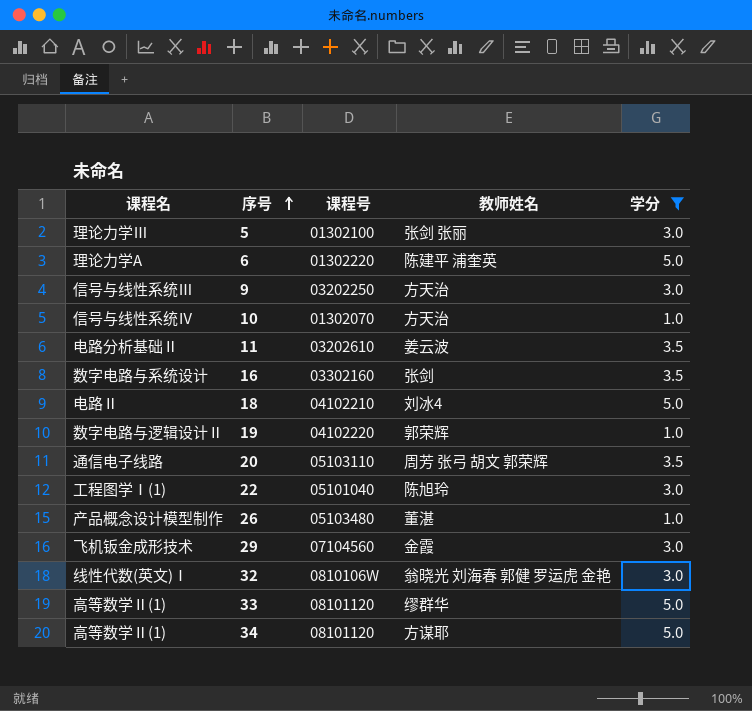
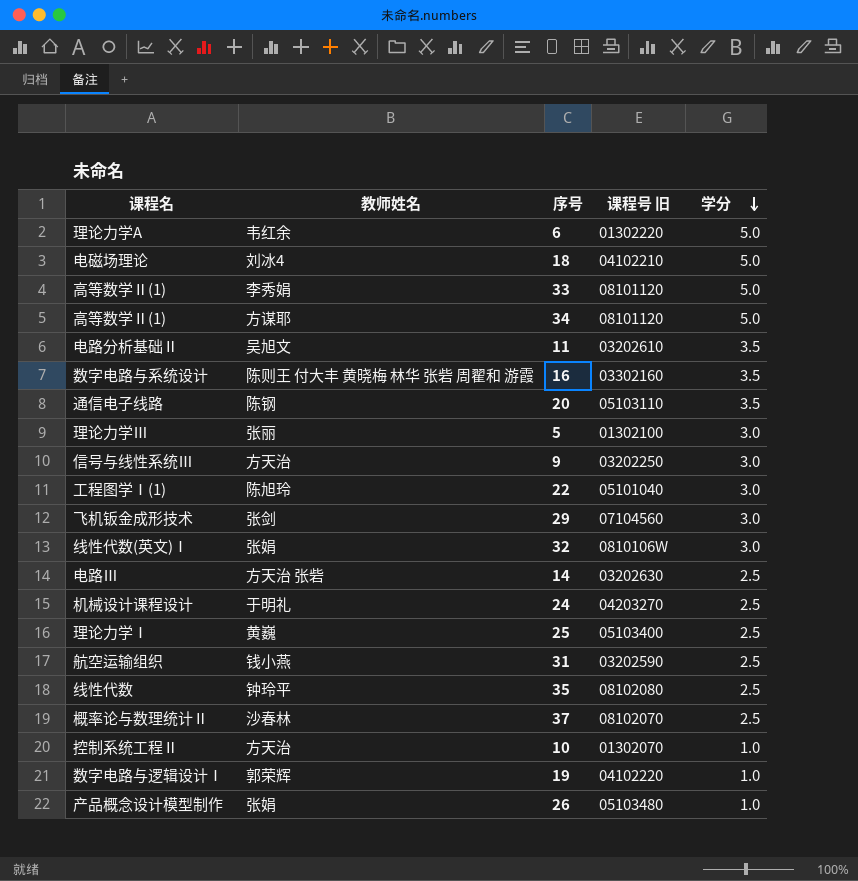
filter: 学分 != 2.5 -> none
row order: 序号 ascending -> 学分 descending
column 教师姓名 | position: 4 -> 2
column name: 课程号 -> 课程号 旧
6 | 教师姓名: 陈建平 浦奎英 -> 韦红余
18 | 课程名: 电路Ⅱ -> 电磁场理论
33 | 教师姓名: 缪群华 -> 李秀娟
11 | 教师姓名: 姜云波 -> 吴旭文
16 | 教师姓名: 张剑 -> 陈则王 付大丰 黄晓梅 林华 张砦 周翟和 游霞
20 | 教师姓名: 周芳 张弓 胡文 郭荣辉 -> 陈钢
5 | 教师姓名: 张剑 张丽 -> 张丽
29 | 教师姓名: 金霞 -> 张剑
32 | 教师姓名: 翁晓光 刘海春 郭健 罗运虎 金艳 -> 张娟
10 | 课程名: 信号与线性系统Ⅳ -> 控制系统工程Ⅱ
19 | 课程名: 数字电路与逻辑设计Ⅱ -> 数字电路与逻辑设计Ⅰ
26 | 教师姓名: 董湛 -> 张娟

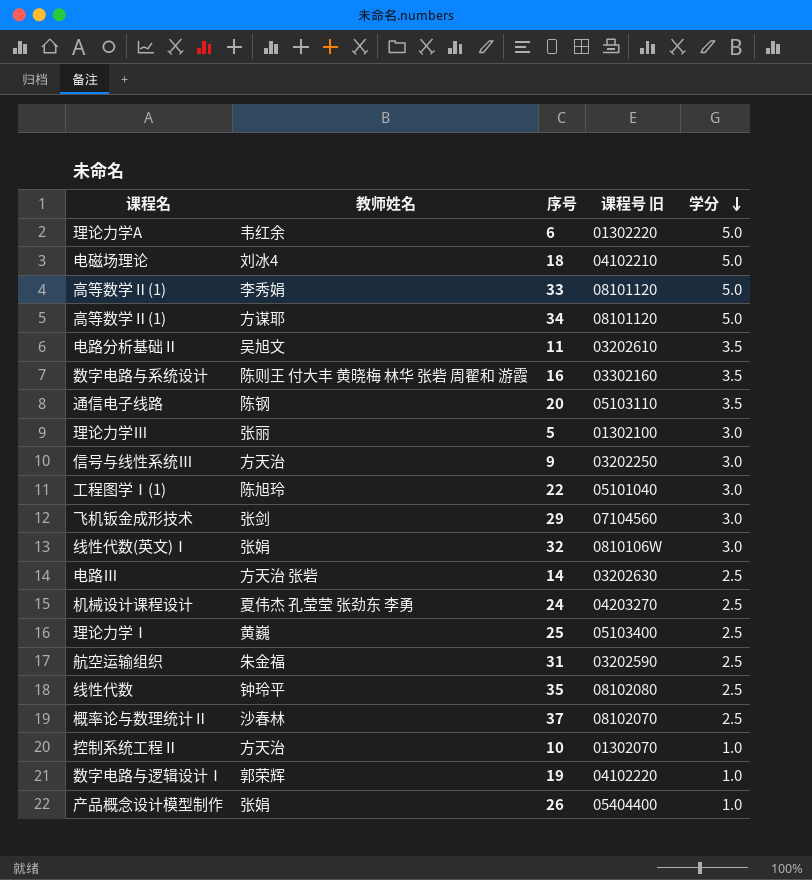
24 | 教师姓名: 于明礼 -> 夏伟杰 孔莹莹 张劲东 李勇
31 | 教师姓名: 钱小燕 -> 朱金福
26 | 课程号 旧: 05103480 -> 05404400

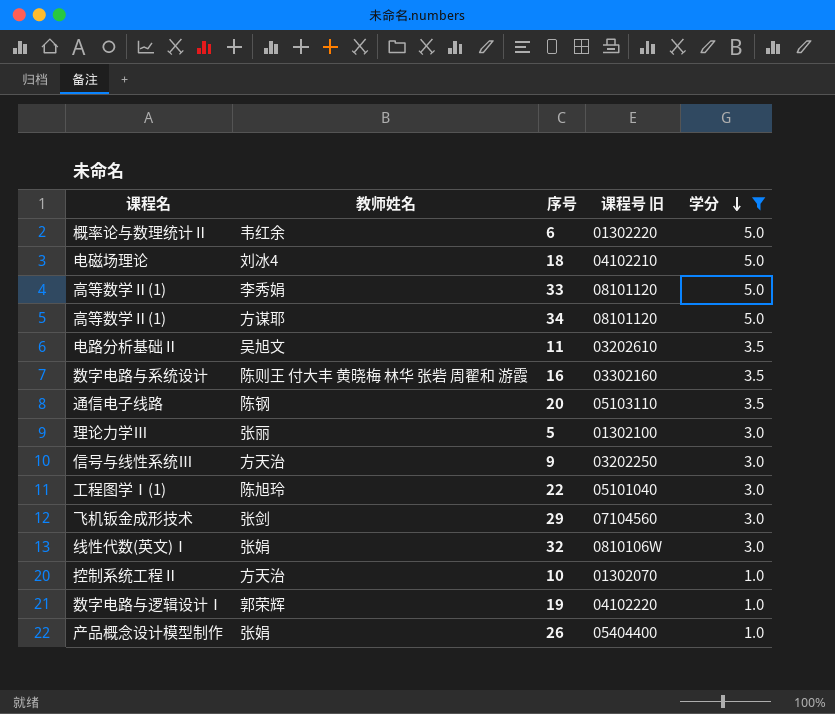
filter: none -> 学分 != 2.5
6 | 课程名: 理论力学A -> 概率论与数理统计Ⅱ

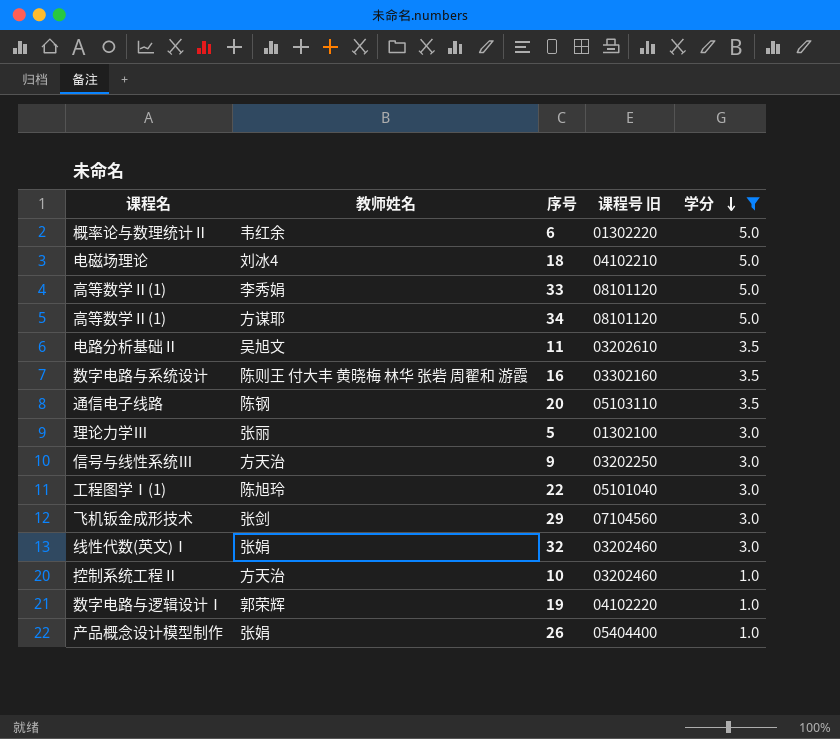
32 | 课程号 旧: 0810106W -> 03202460
10 | 课程号 旧: 01302070 -> 03202460

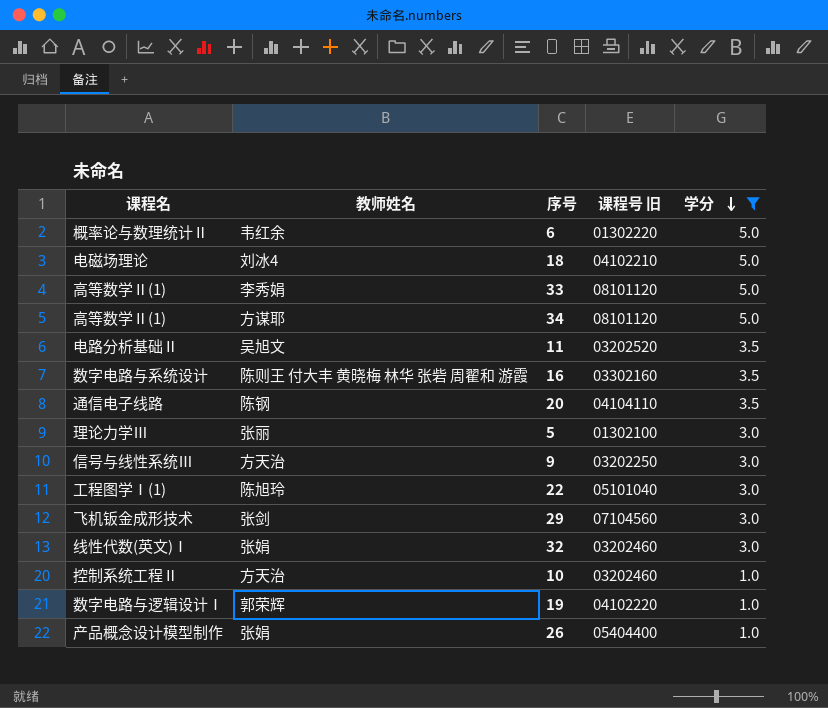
11 | 课程号 旧: 03202610 -> 03202520
20 | 课程号 旧: 05103110 -> 04104110

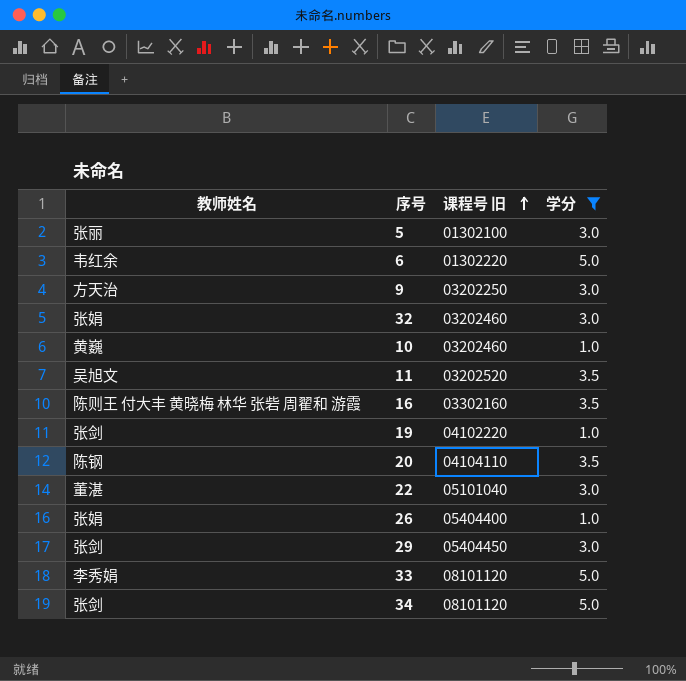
row order: 学分 descending -> 课程号 旧 ascending
column 课程名 | position: 1 -> none
row 18: 电磁场理论 | 刘冰4 | 04102210 | 5.0 -> none
10 | 教师姓名: 方天治 -> 黄巍
19 | 教师姓名: 郭荣辉 -> 张剑
22 | 教师姓名: 陈旭玲 -> 董湛
29 | 课程号 旧: 07104560 -> 05404450
34 | 教师姓名: 方谋耶 -> 张剑

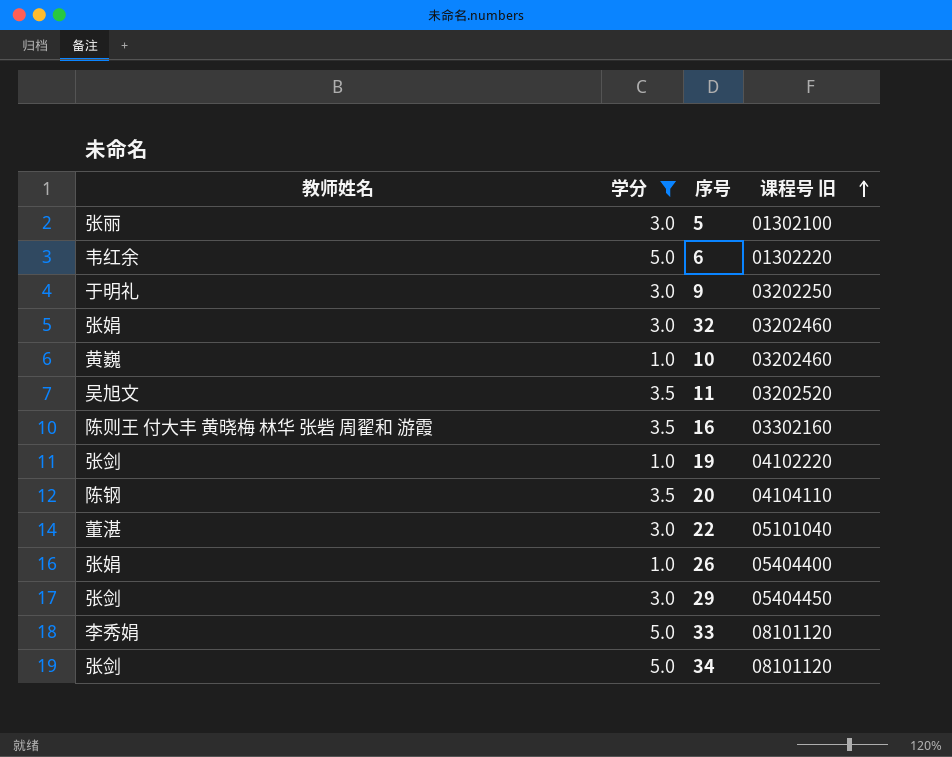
column 学分 | position: 4 -> 2
9 | 教师姓名: 方天治 -> 于明礼

